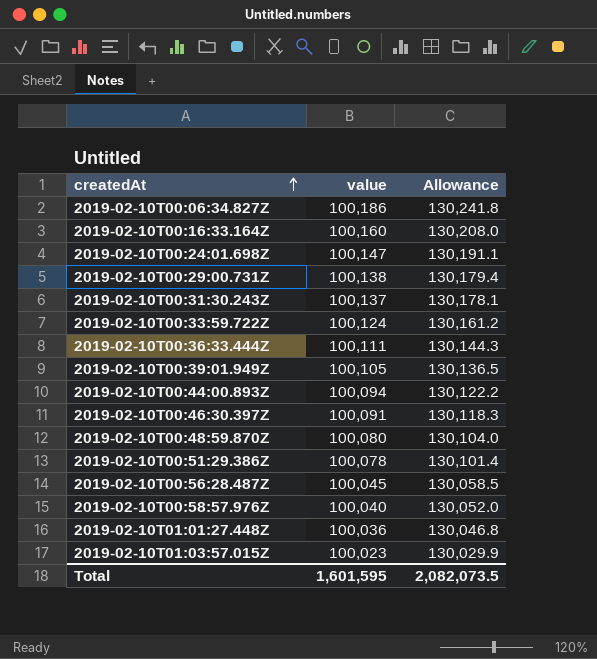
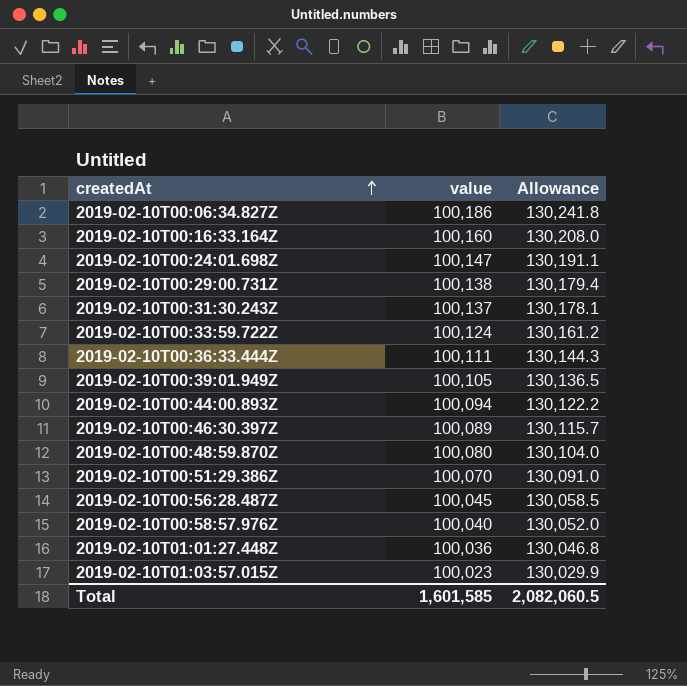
2019-02-10T00:46:30.397Z | value: 100,091 -> 100,089
2019-02-10T00:46:30.397Z | Allowance: 130,118.3 -> 130,115.7
2019-02-10T00:51:29.386Z | value: 100,078 -> 100,070
2019-02-10T00:51:29.386Z | Allowance: 130,101.4 -> 130,091.0
Total | value: 1,601,595 -> 1,601,585
Total | Allowance: 2,082,073.5 -> 2,082,060.5

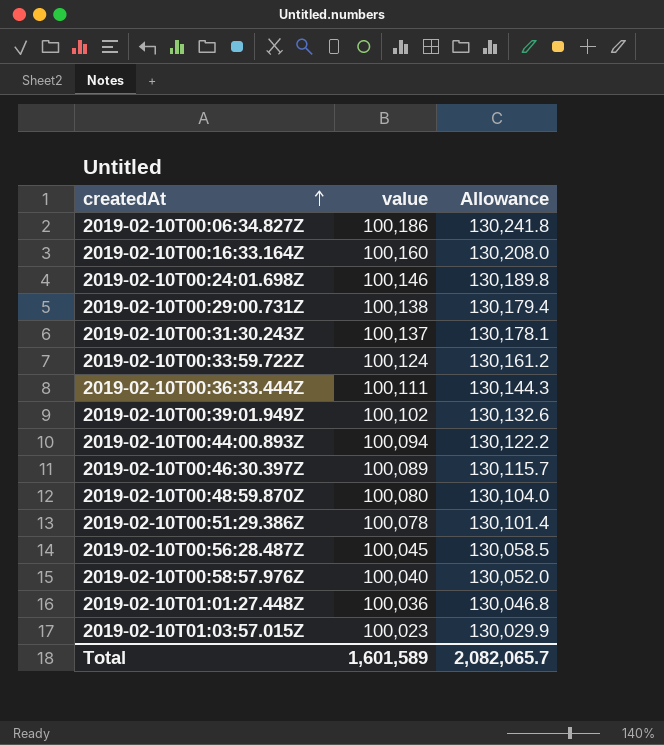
2019-02-10T00:24:01.698Z | value: 100,147 -> 100,146
2019-02-10T00:24:01.698Z | Allowance: 130,191.1 -> 130,189.8
2019-02-10T00:39:01.949Z | value: 100,105 -> 100,102
2019-02-10T00:39:01.949Z | Allowance: 130,136.5 -> 130,132.6
2019-02-10T00:51:29.386Z | value: 100,070 -> 100,078
2019-02-10T00:51:29.386Z | Allowance: 130,091.0 -> 130,101.4
Total | value: 1,601,585 -> 1,601,589
Total | Allowance: 2,082,060.5 -> 2,082,065.7

